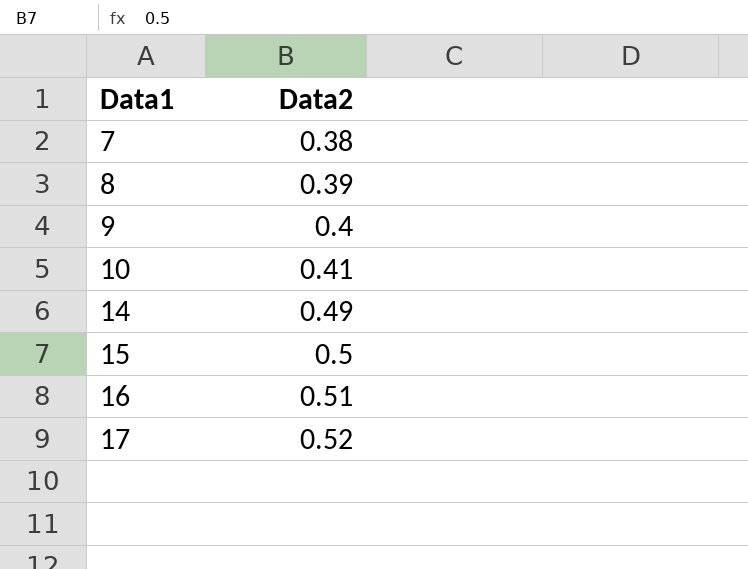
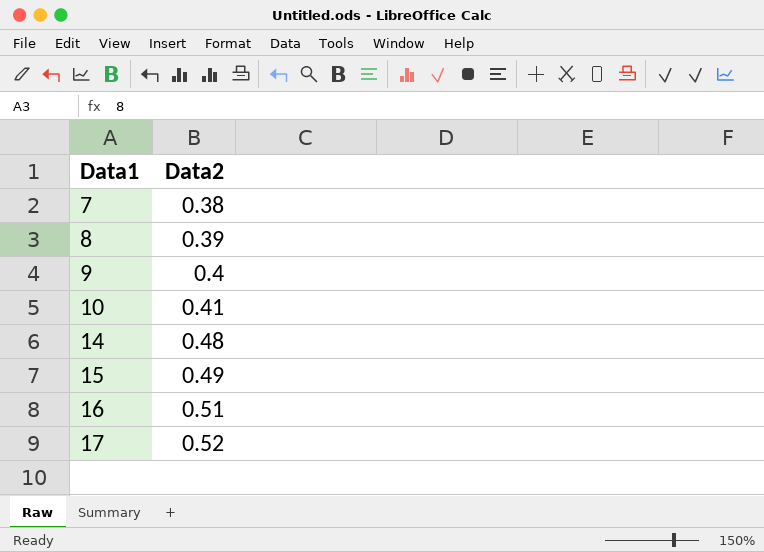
14 | Data2: 0.49 -> 0.48
15 | Data2: 0.5 -> 0.49

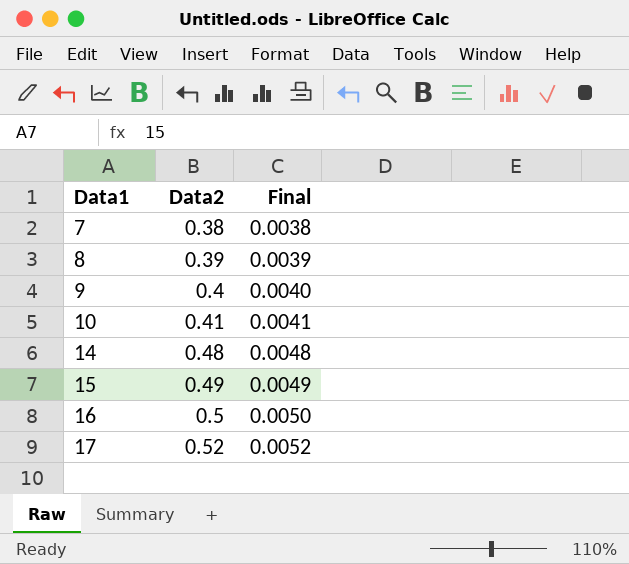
column Final | formula: none -> [Data2] * 0.01
16 | Data2: 0.51 -> 0.5

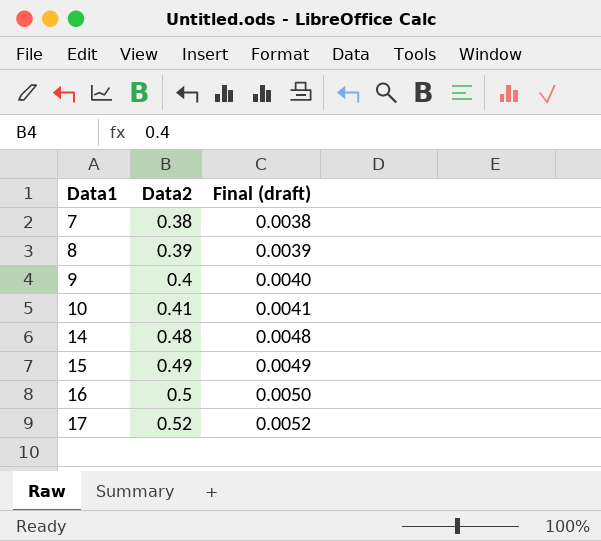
column name: Final -> Final (draft)

